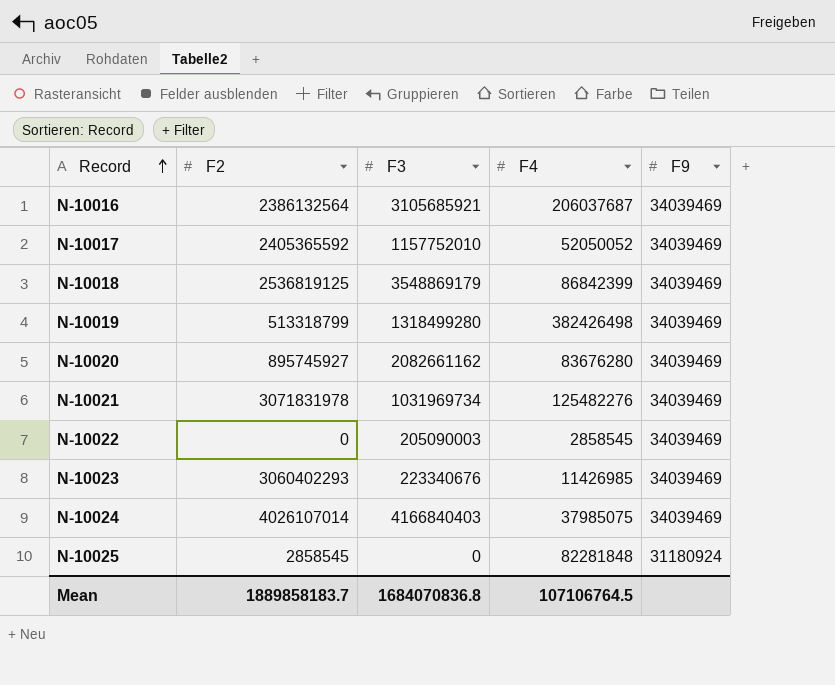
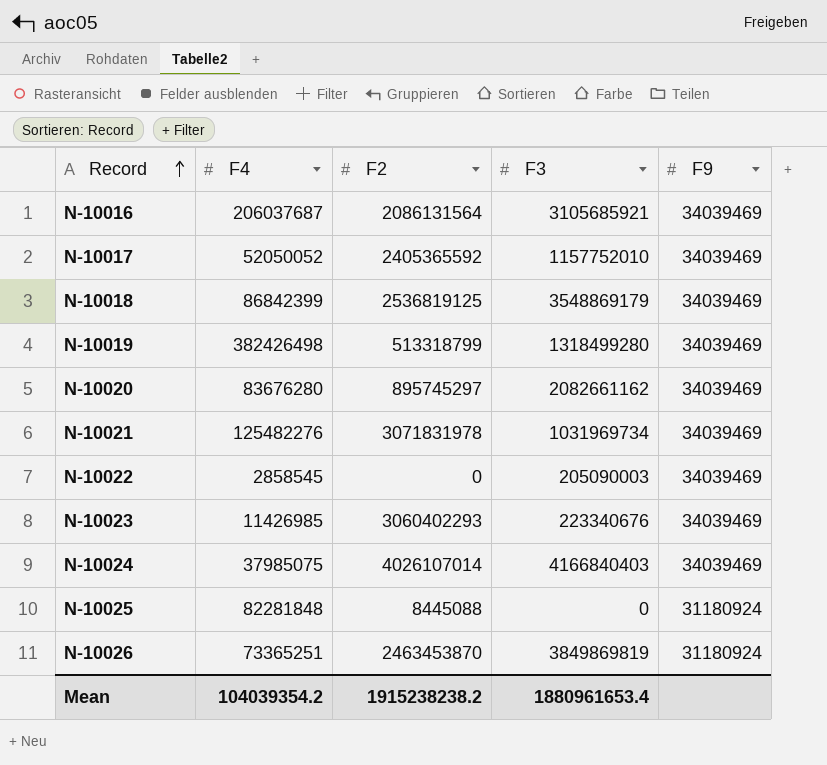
column F4 | position: 4 -> 2
N-10016 | F2: 2386132564 -> 2086131564
N-10020 | F2: 895745927 -> 895745297
N-10025 | F2: 2858545 -> 8445088
row N-10026: none -> 73365251 | 2463453870 | 3849869819 | 31180924
Mean | F4: 107106764.5 -> 104039354.2
Mean | F2: 1889858183.7 -> 1915238238.2
Mean | F3: 1684070836.8 -> 1880961653.4

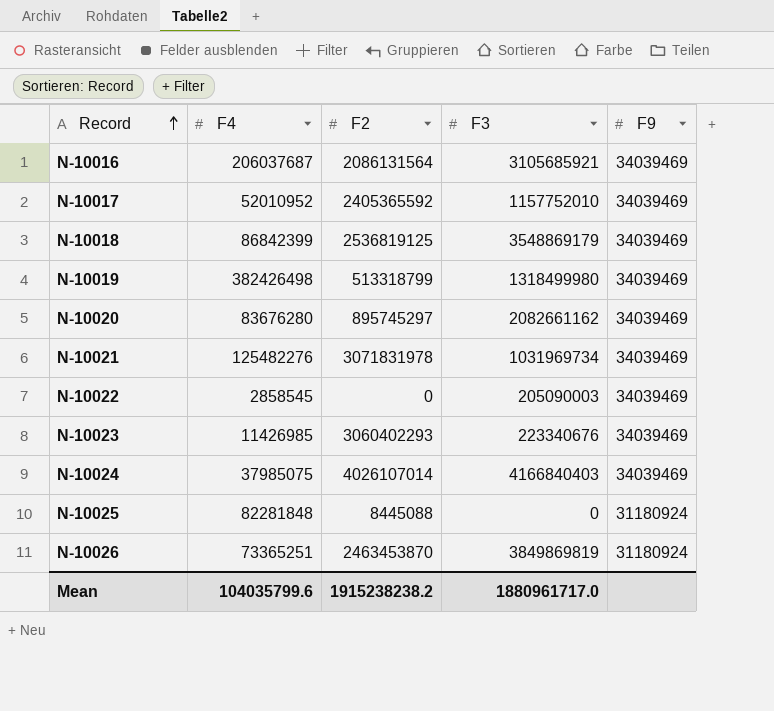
N-10017 | F4: 52050052 -> 52010952
N-10019 | F3: 1318499280 -> 1318499980
Mean | F4: 104039354.2 -> 104035799.6
Mean | F3: 1880961653.4 -> 1880961717.0

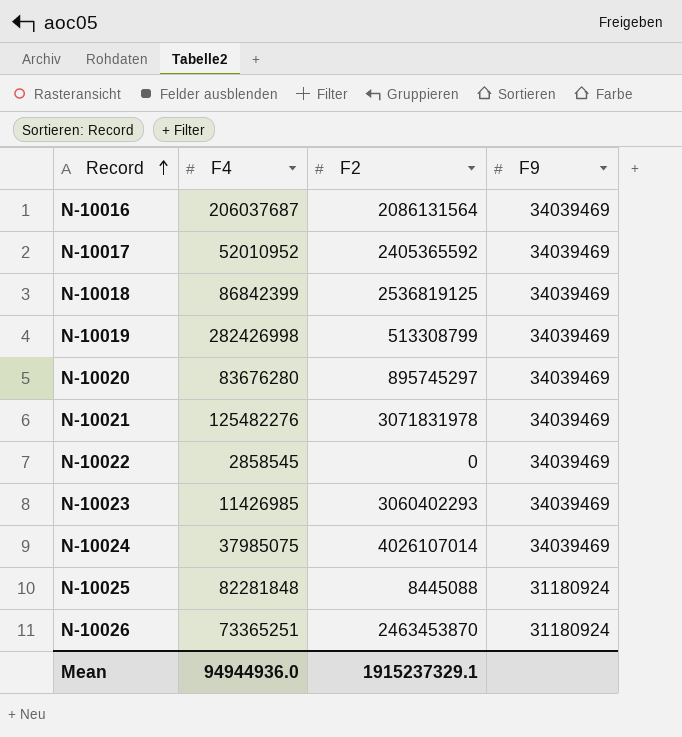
column F3 | position: 4 -> none
N-10019 | F4: 382426498 -> 282426998
N-10019 | F2: 513318799 -> 513308799
Mean | F4: 104035799.6 -> 94944936.0
Mean | F2: 1915238238.2 -> 1915237329.1

